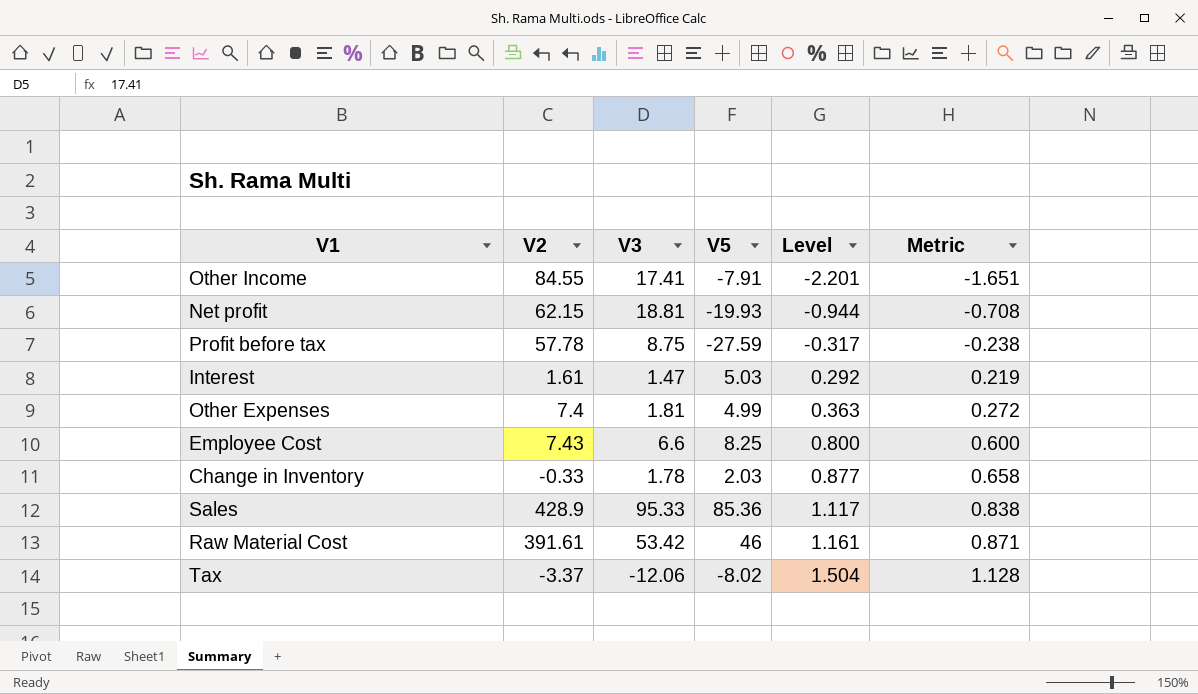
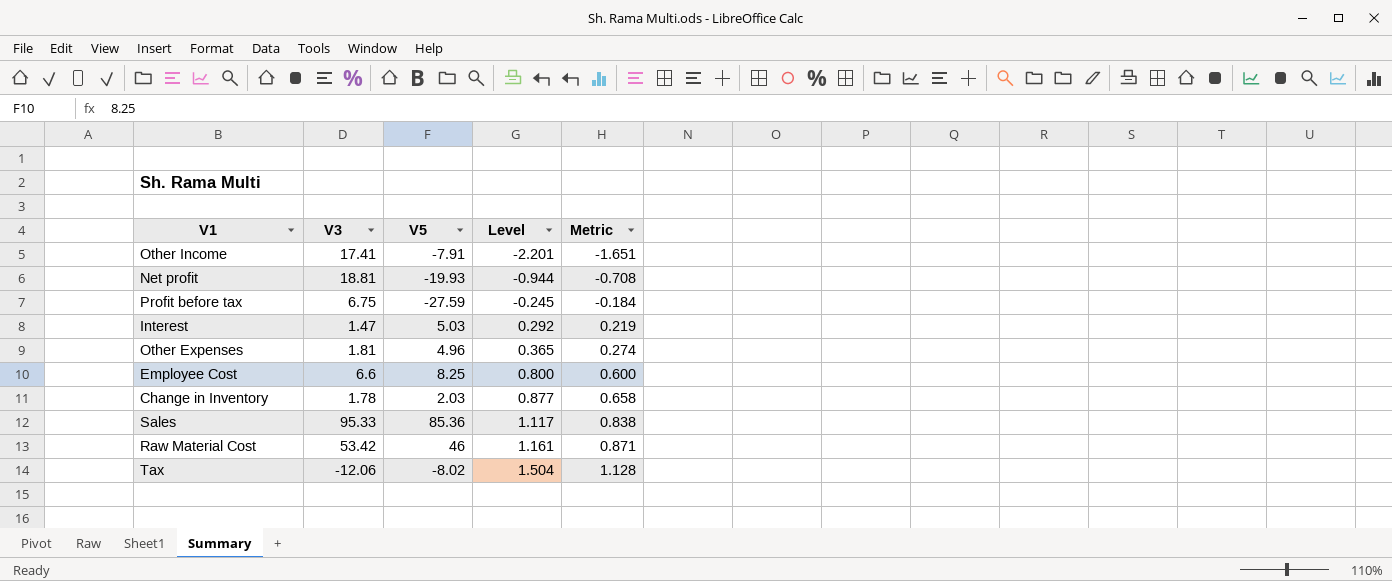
column V2 | position: 2 -> none
Profit before tax | V3: 8.75 -> 6.75
Profit before tax | Level: -0.317 -> -0.245
Profit before tax | Metric: -0.238 -> -0.184
Other Expenses | V5: 4.99 -> 4.96
Other Expenses | Level: 0.363 -> 0.365
Other Expenses | Metric: 0.272 -> 0.274

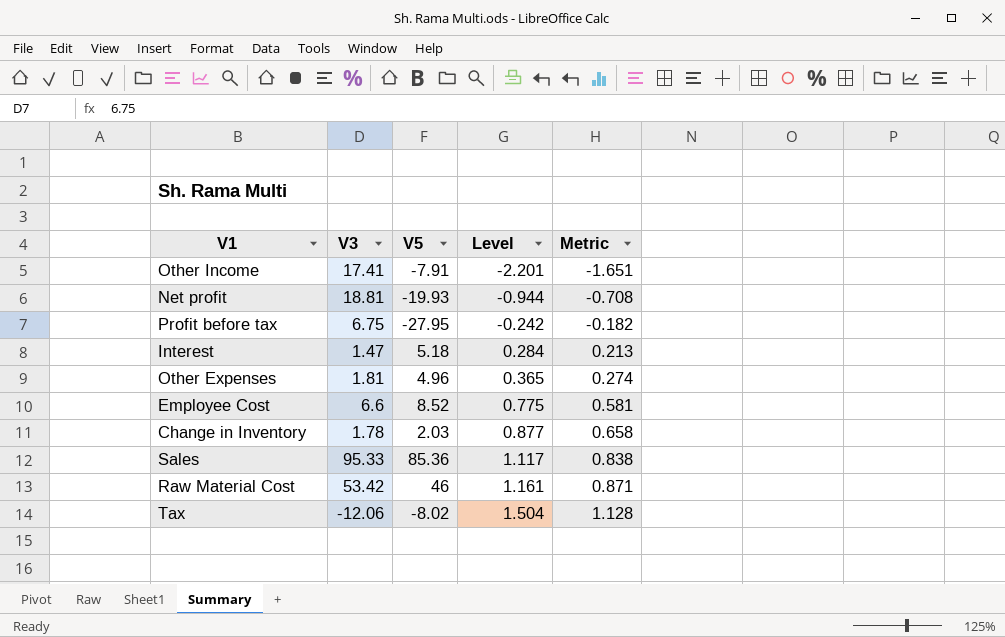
Profit before tax | V5: -27.59 -> -27.95
Profit before tax | Level: -0.245 -> -0.242
Profit before tax | Metric: -0.184 -> -0.182
Interest | V5: 5.03 -> 5.18
Interest | Level: 0.292 -> 0.284
Interest | Metric: 0.219 -> 0.213
Employee Cost | V5: 8.25 -> 8.52
Employee Cost | Level: 0.800 -> 0.775
Employee Cost | Metric: 0.600 -> 0.581

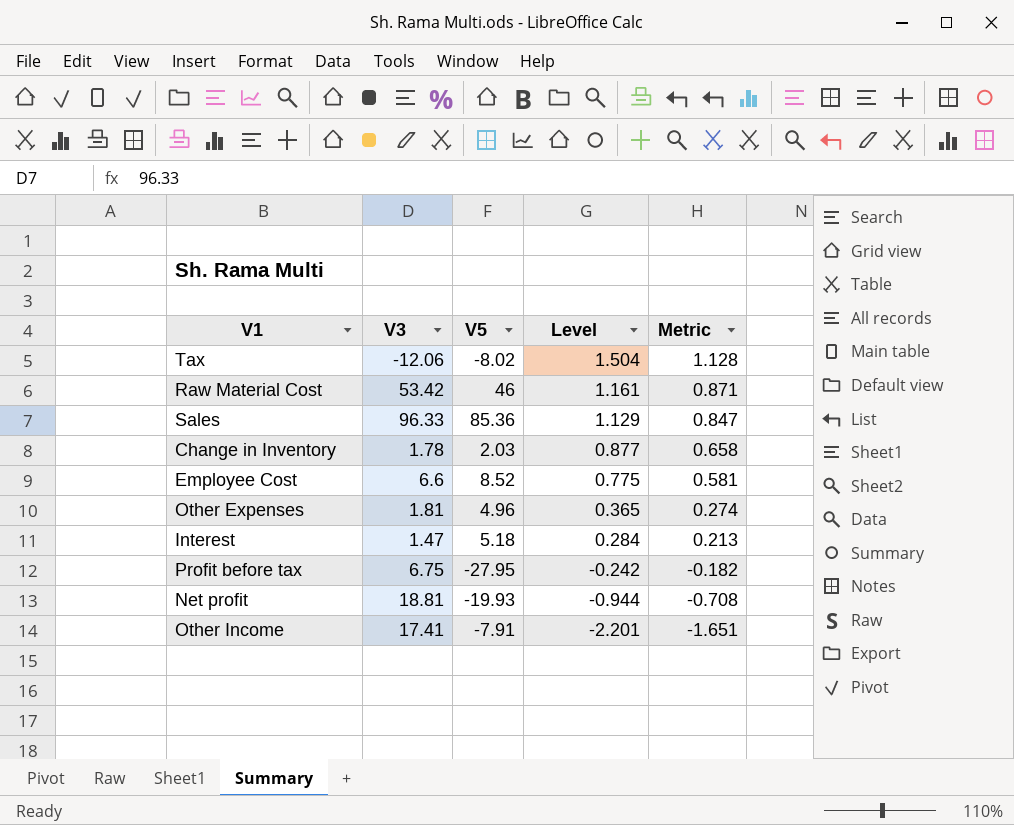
row order: Level ascending -> Level descending
Sales | V3: 95.33 -> 96.33
Sales | Level: 1.117 -> 1.129
Sales | Metric: 0.838 -> 0.847

